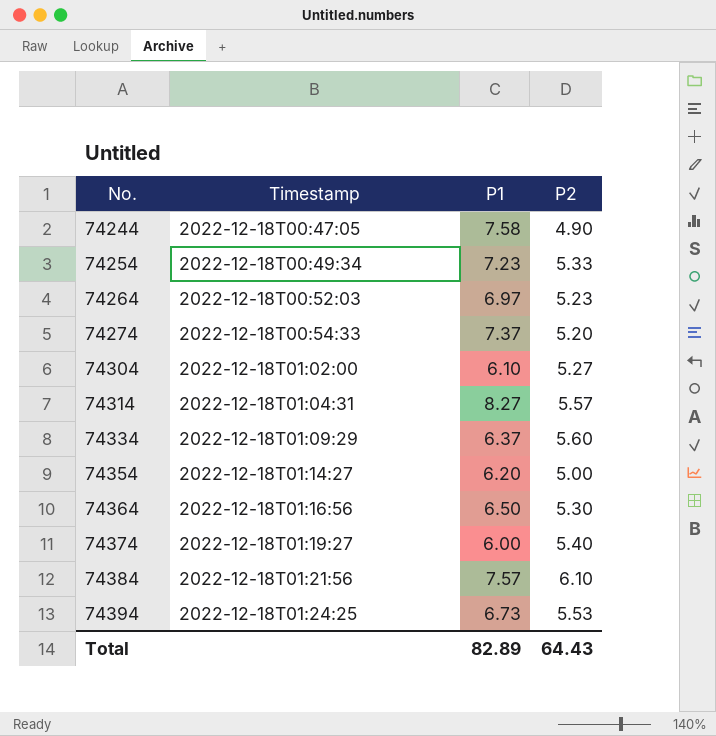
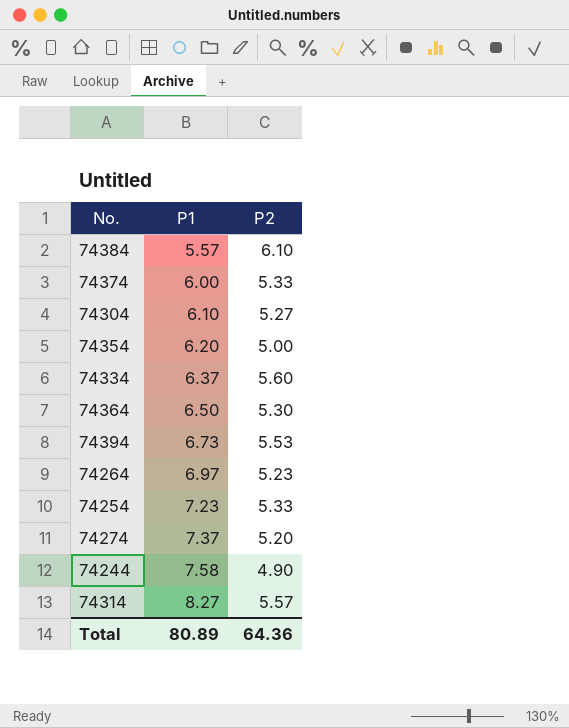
row order: No. ascending -> P1 ascending
column Timestamp | position: 2 -> none
74384 | P1: 7.57 -> 5.57
74374 | P2: 5.40 -> 5.33
Total | P1: 82.89 -> 80.89
Total | P2: 64.43 -> 64.36

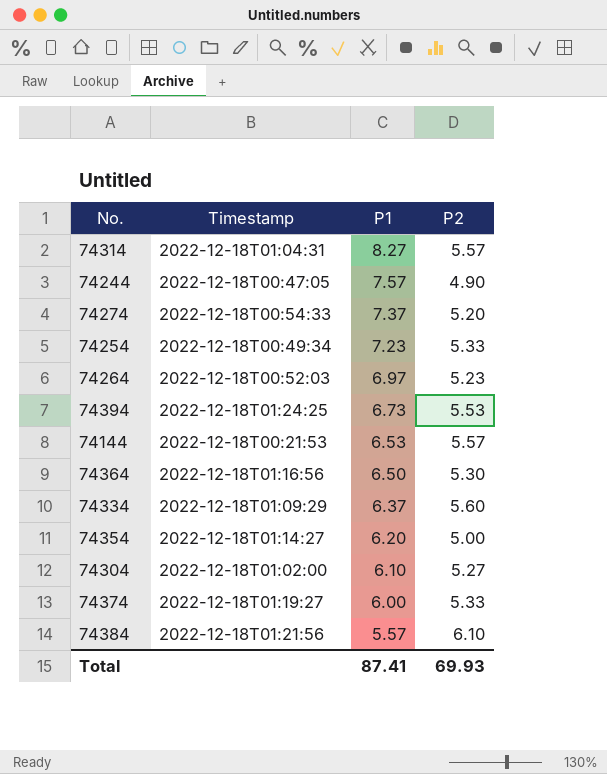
row order: P1 ascending -> P1 descending
column Timestamp | position: none -> 2
74244 | P1: 7.58 -> 7.57
row 74144: none -> 2022-12-18T00:21:53 | 6.53 | 5.57
Total | P1: 80.89 -> 87.41
Total | P2: 64.36 -> 69.93

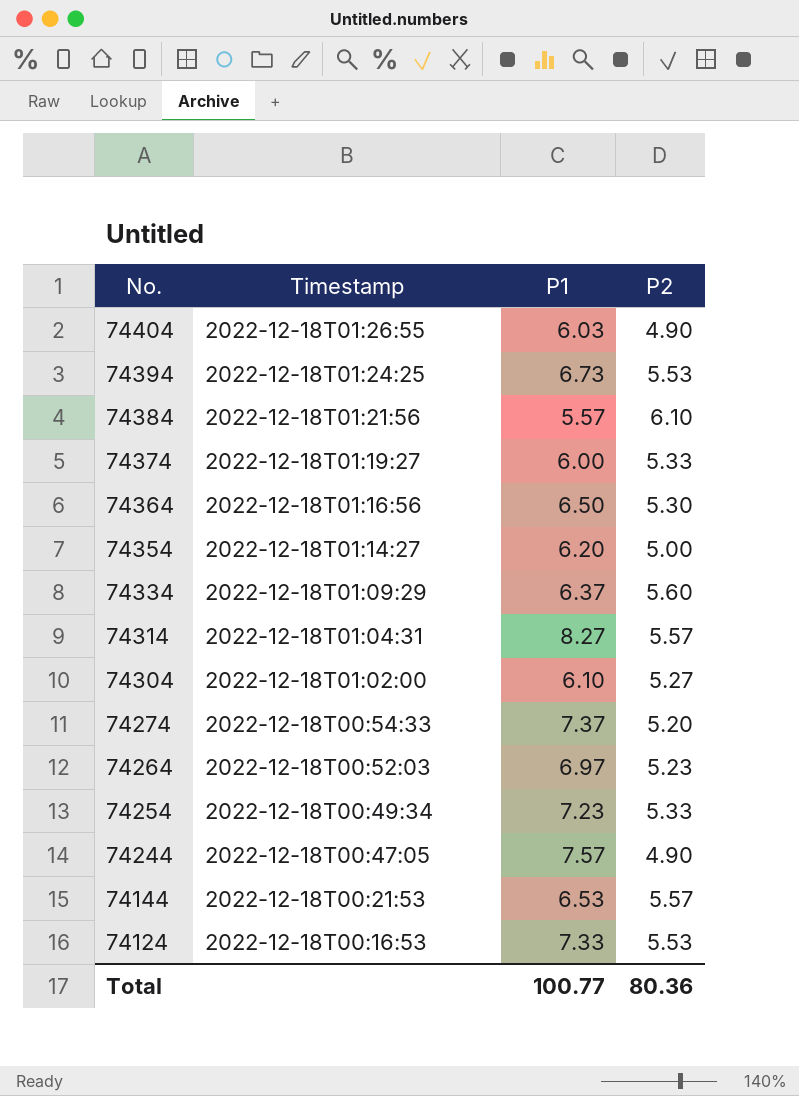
row order: P1 descending -> No. descending
row 74404: none -> 2022-12-18T01:26:55 | 6.03 | 4.90
row 74124: none -> 2022-12-18T00:16:53 | 7.33 | 5.53
Total | P1: 87.41 -> 100.77
Total | P2: 69.93 -> 80.36

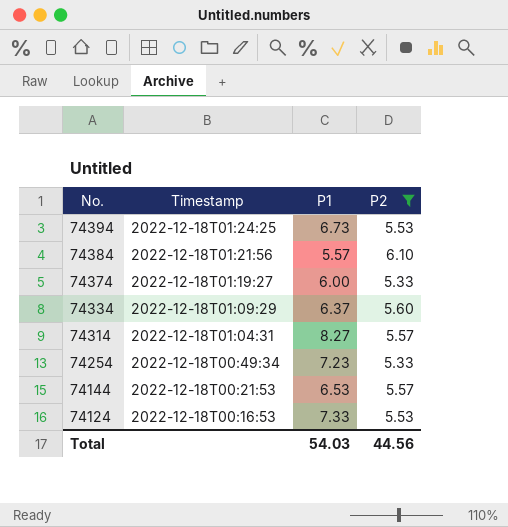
filter: none -> P2 >= 5.33
Total | P1: 100.77 -> 54.03
Total | P2: 80.36 -> 44.56

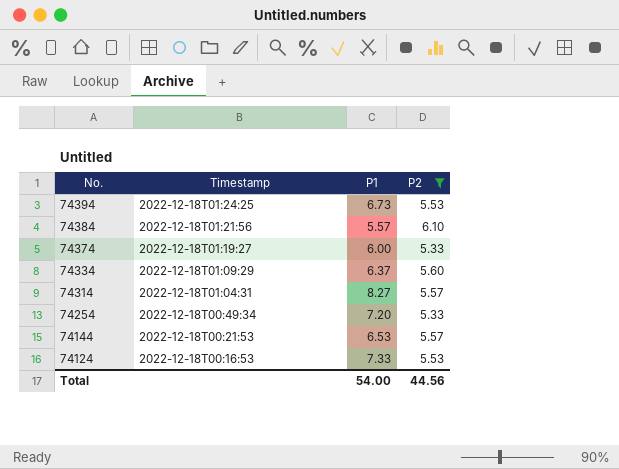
74254 | P1: 7.23 -> 7.20
Total | P1: 54.03 -> 54.00

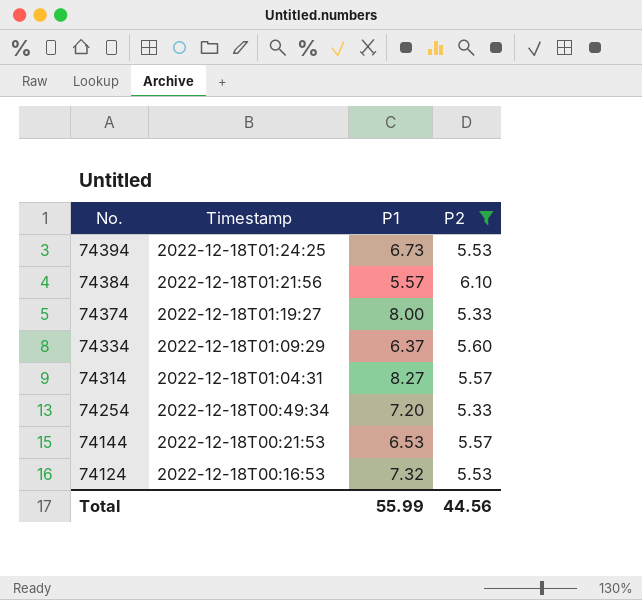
74374 | P1: 6.00 -> 8.00
74124 | P1: 7.33 -> 7.32
Total | P1: 54.00 -> 55.99

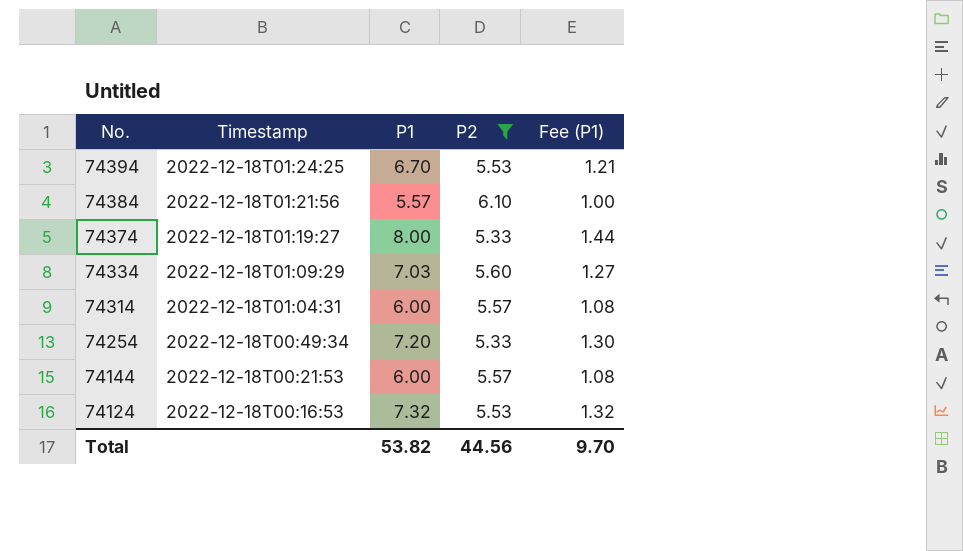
column Fee (P1) | formula: none -> [P1] * 0.18
74394 | P1: 6.73 -> 6.70
74334 | P1: 6.37 -> 7.03
74314 | P1: 8.27 -> 6.00
74144 | P1: 6.53 -> 6.00
Total | P1: 55.99 -> 53.82

